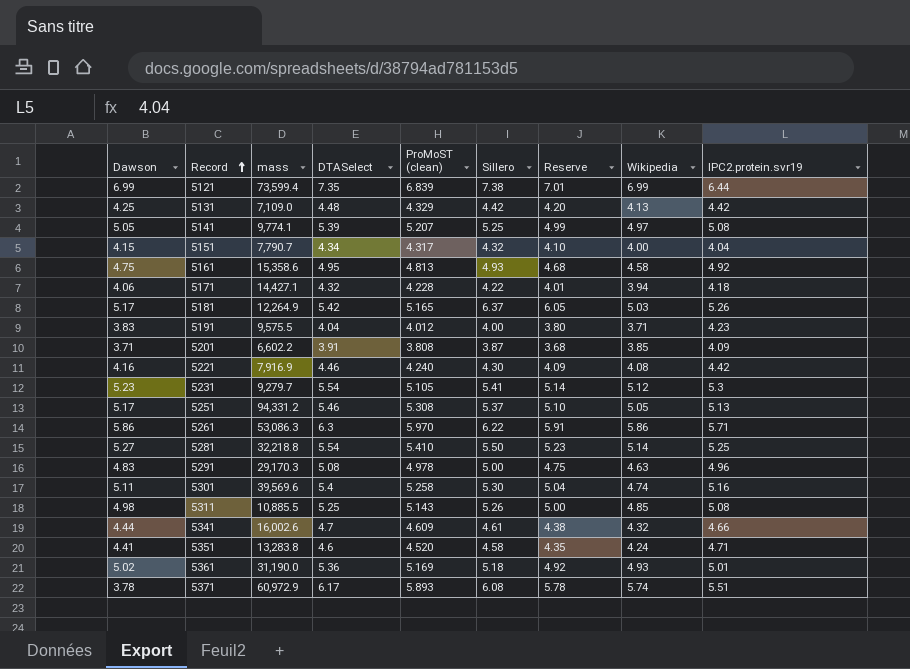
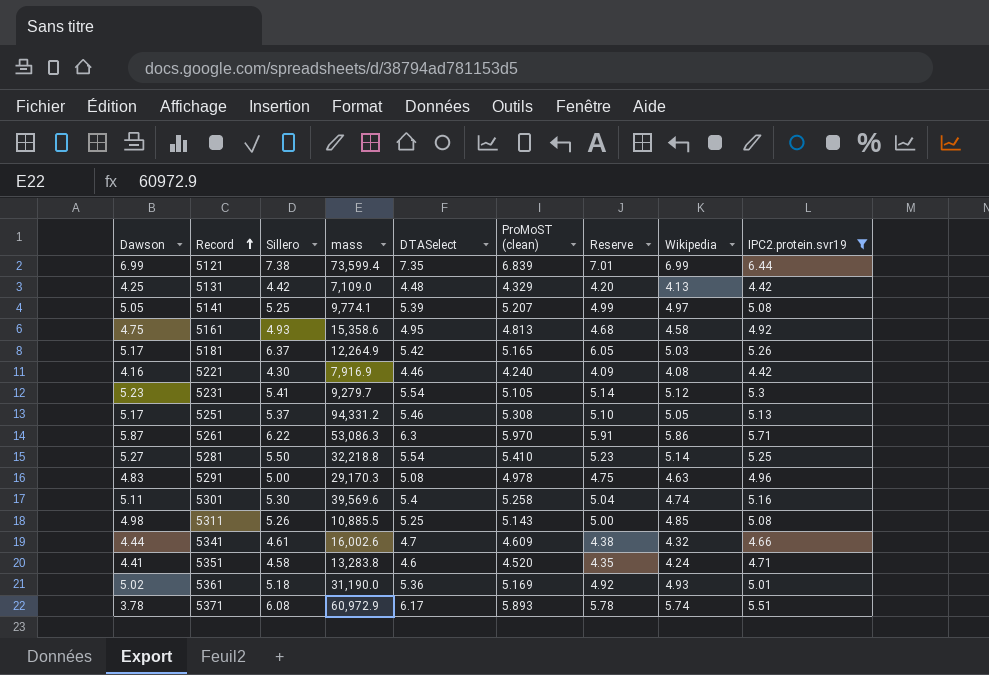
filter: none -> IPC2.protein.svr19 >= 4.42
column Sillero | position: 6 -> 3
5261 | Dawson: 5.86 -> 5.87

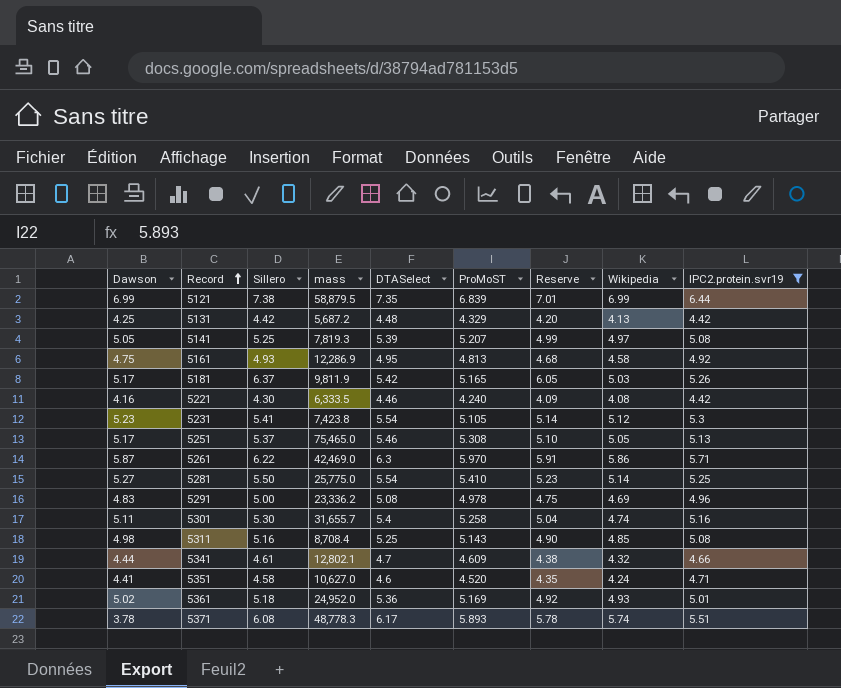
column name: ProMoST (clean) -> ProMoST
5121 | mass: 73,599.4 -> 58,879.5
5131 | mass: 7,109.0 -> 5,687.2
5141 | mass: 9,774.1 -> 7,819.3
5161 | mass: 15,358.6 -> 12,286.9
5181 | mass: 12,264.9 -> 9,811.9
5221 | mass: 7,916.9 -> 6,333.5
5231 | mass: 9,279.7 -> 7,423.8
5251 | mass: 94,331.2 -> 75,465.0
5261 | mass: 53,086.3 -> 42,469.0
5281 | mass: 32,218.8 -> 25,775.0
5291 | mass: 29,170.3 -> 23,336.2
5291 | Wikipedia: 4.63 -> 4.69
5301 | mass: 39,569.6 -> 31,655.7
5311 | Sillero: 5.26 -> 5.16
5311 | mass: 10,885.5 -> 8,708.4
5311 | Reserve: 5.00 -> 4.90
5341 | mass: 16,002.6 -> 12,802.1
5351 | mass: 13,283.8 -> 10,627.0
5361 | mass: 31,190.0 -> 24,952.0
5371 | mass: 60,972.9 -> 48,778.3

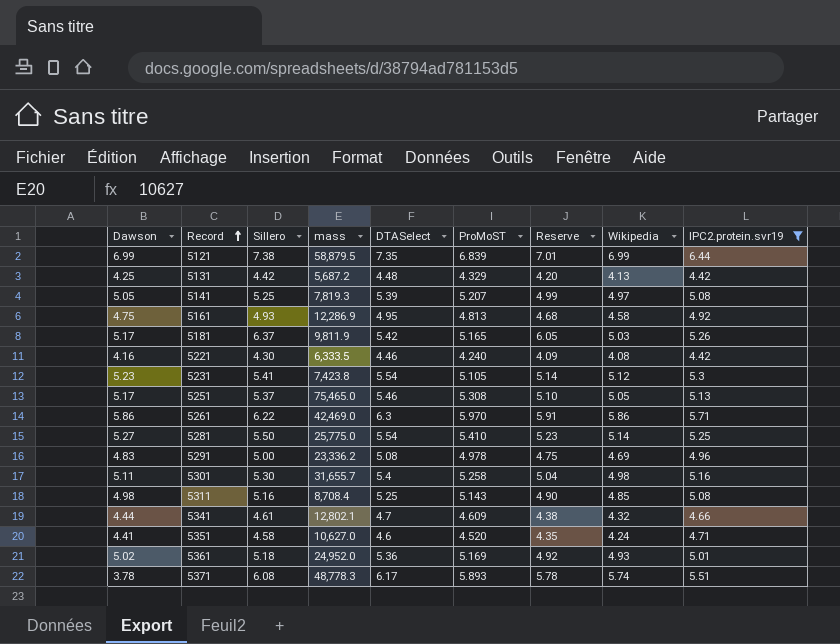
5261 | Dawson: 5.87 -> 5.86
5301 | Wikipedia: 4.74 -> 4.98

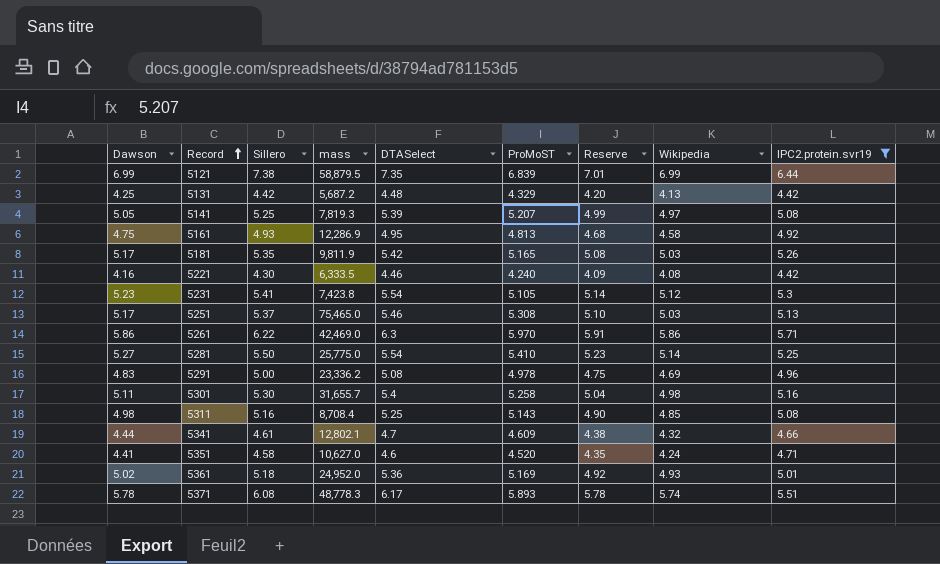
5181 | Sillero: 6.37 -> 5.35
5181 | Reserve: 6.05 -> 5.08
5251 | Wikipedia: 5.05 -> 5.03
5371 | Dawson: 3.78 -> 5.78

